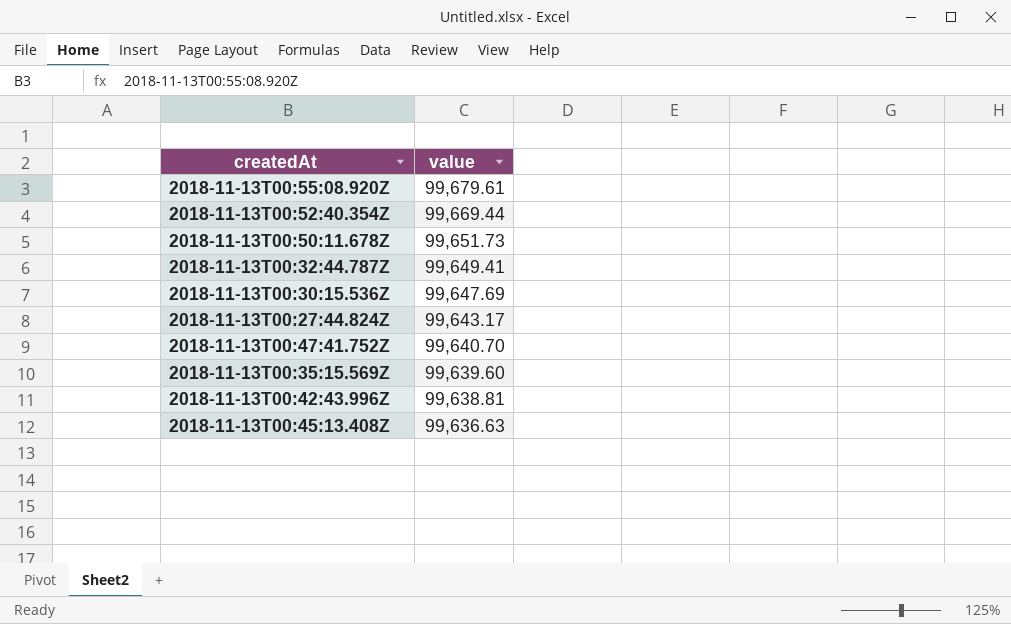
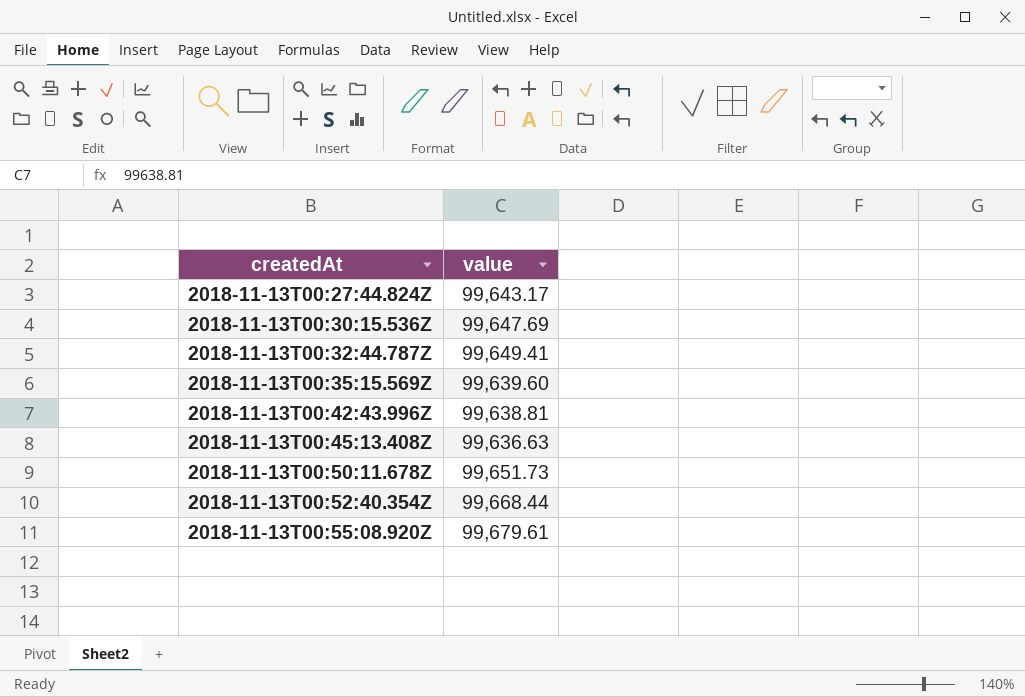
row order: value descending -> createdAt ascending
row 2018-11-13T00:47:41.752Z: 99,640.70 -> none
2018-11-13T00:52:40.354Z | value: 99,669.44 -> 99,668.44

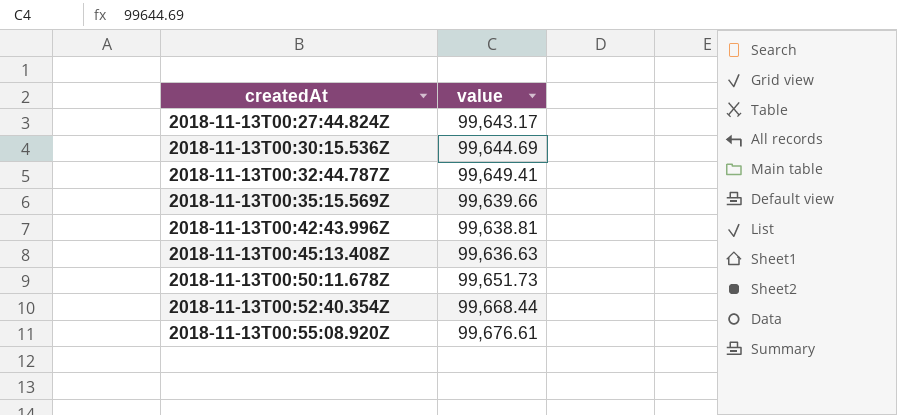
2018-11-13T00:30:15.536Z | value: 99,647.69 -> 99,644.69
2018-11-13T00:35:15.569Z | value: 99,639.60 -> 99,639.66
2018-11-13T00:55:08.920Z | value: 99,679.61 -> 99,676.61

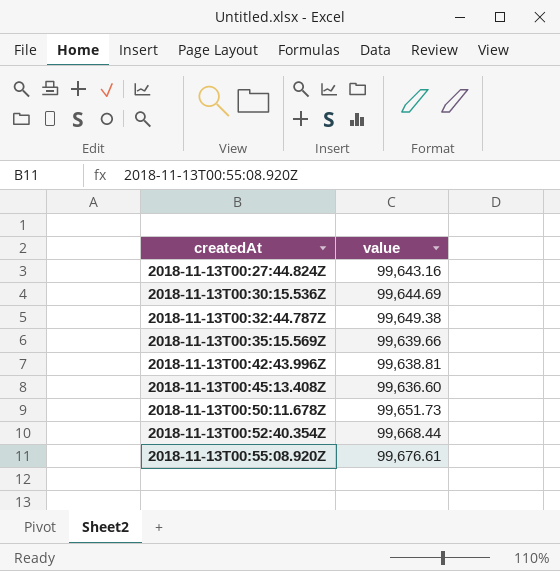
2018-11-13T00:27:44.824Z | value: 99,643.17 -> 99,643.16
2018-11-13T00:32:44.787Z | value: 99,649.41 -> 99,649.38
2018-11-13T00:45:13.408Z | value: 99,636.63 -> 99,636.60

